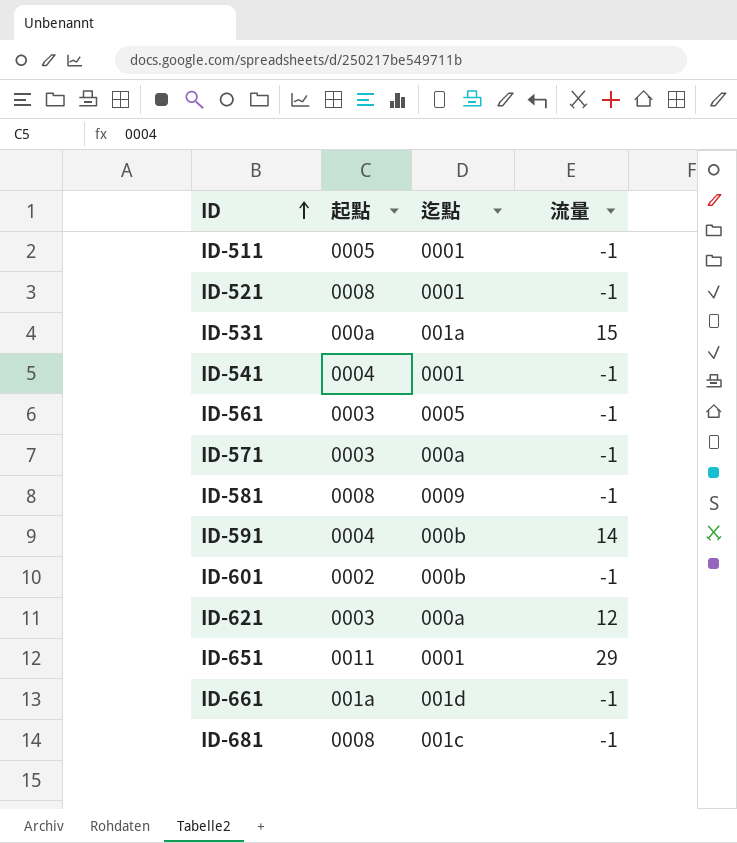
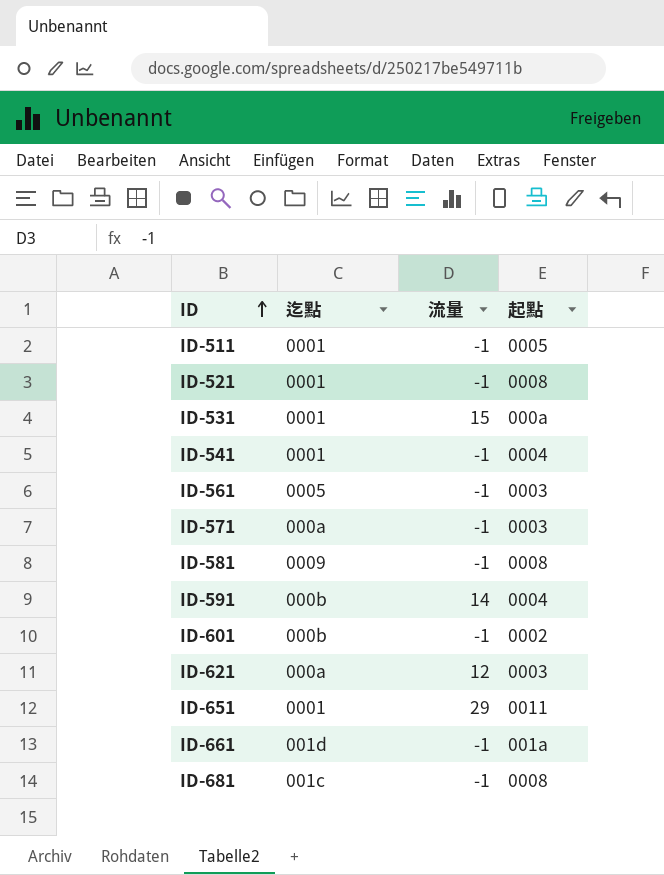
column 起點 | position: 2 -> 4
ID-531 | 迄點: 001a -> 0001

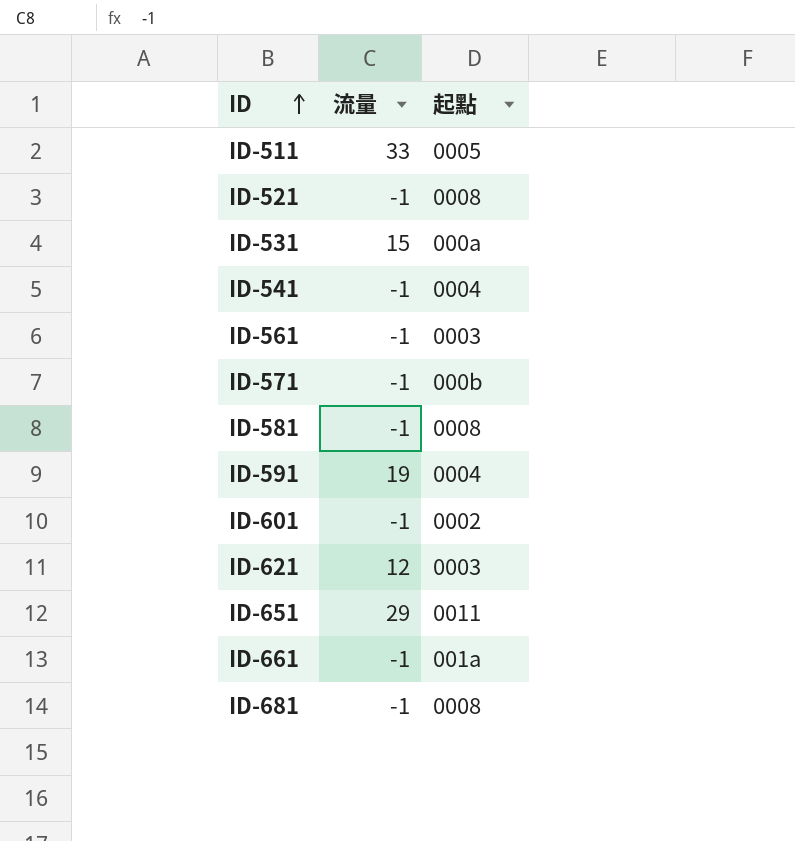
column 迄點 | position: 2 -> none
ID-511 | 流量: -1 -> 33
ID-571 | 起點: 0003 -> 000b
ID-591 | 流量: 14 -> 19

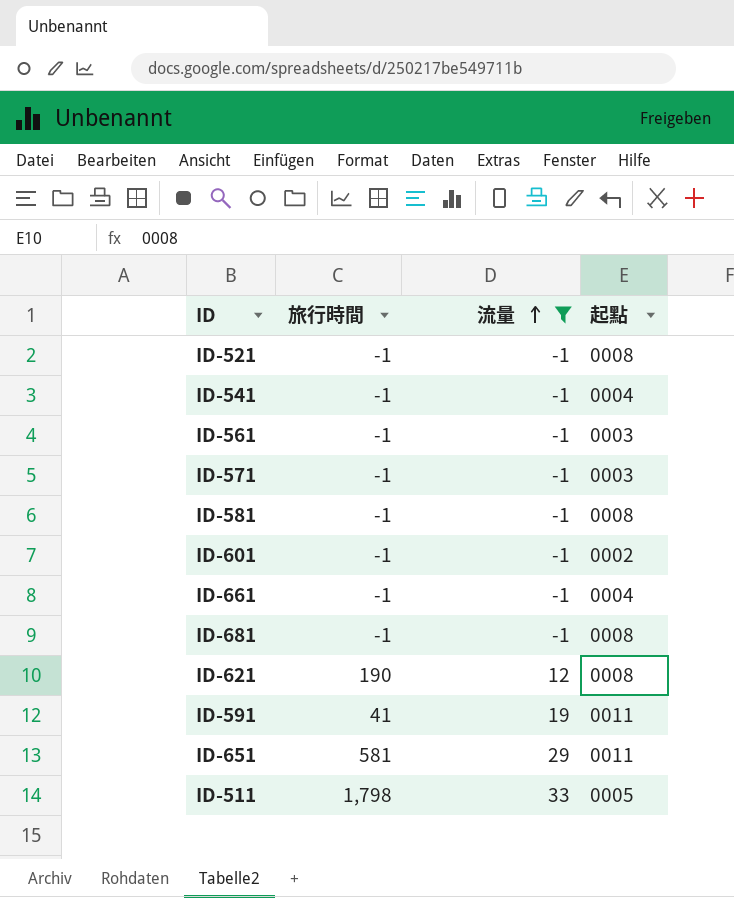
filter: none -> 流量 != 15
row order: ID ascending -> 流量 ascending
column 旅行時間 | position: none -> 2
ID-571 | 起點: 000b -> 0003
ID-661 | 起點: 001a -> 0004
ID-621 | 起點: 0003 -> 0008
ID-591 | 起點: 0004 -> 0011

